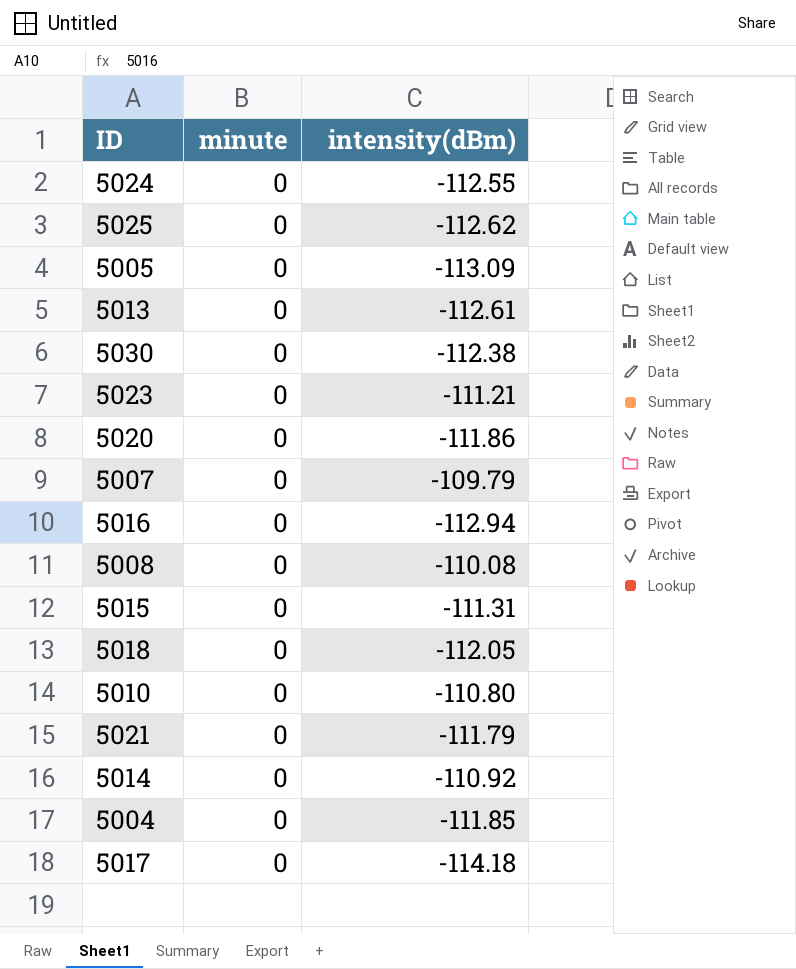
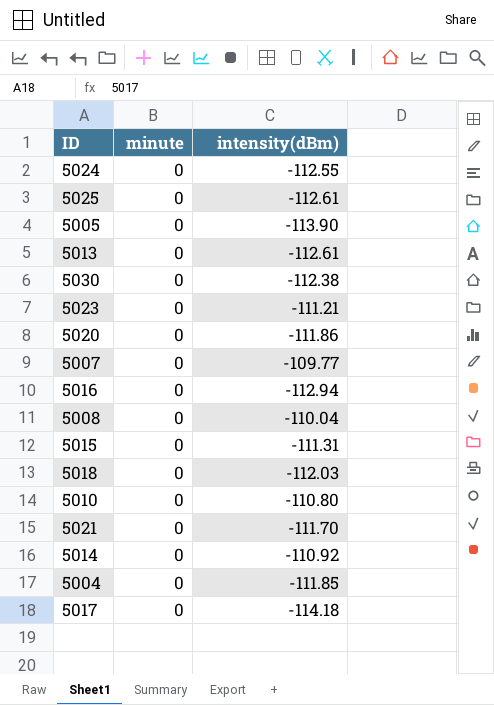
5025 | intensity(dBm): -112.62 -> -112.61
5005 | intensity(dBm): -113.09 -> -113.90
5007 | intensity(dBm): -109.79 -> -109.77
5008 | intensity(dBm): -110.08 -> -110.04
5018 | intensity(dBm): -112.05 -> -112.03
5021 | intensity(dBm): -111.79 -> -111.70

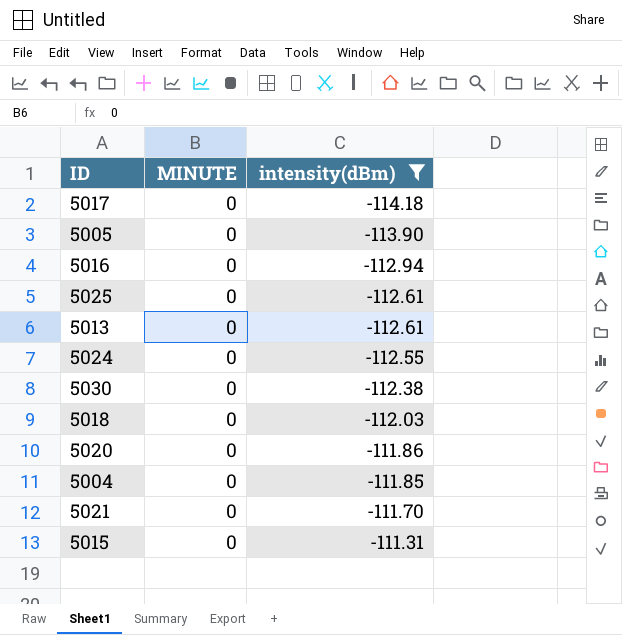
filter: none -> intensity(dBm) <= -111.31
row order: none -> intensity(dBm) ascending
column name: minute -> MINUTE

